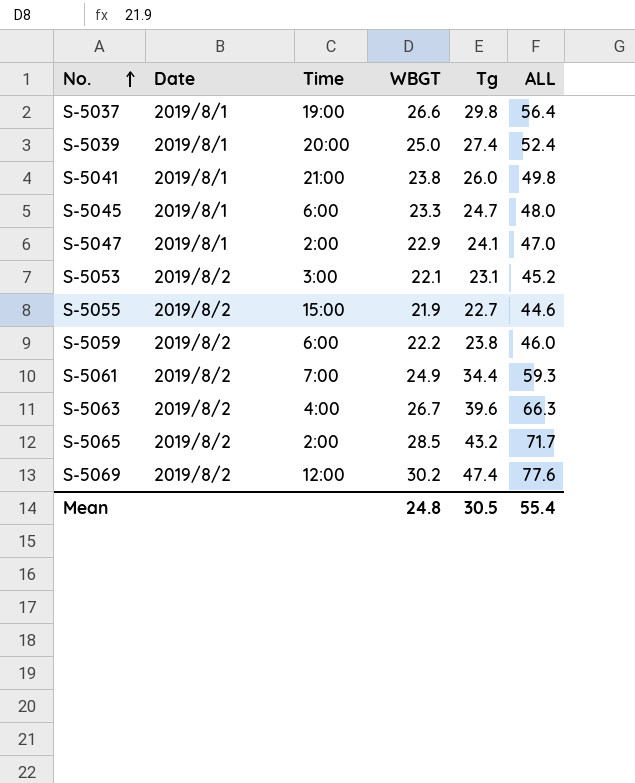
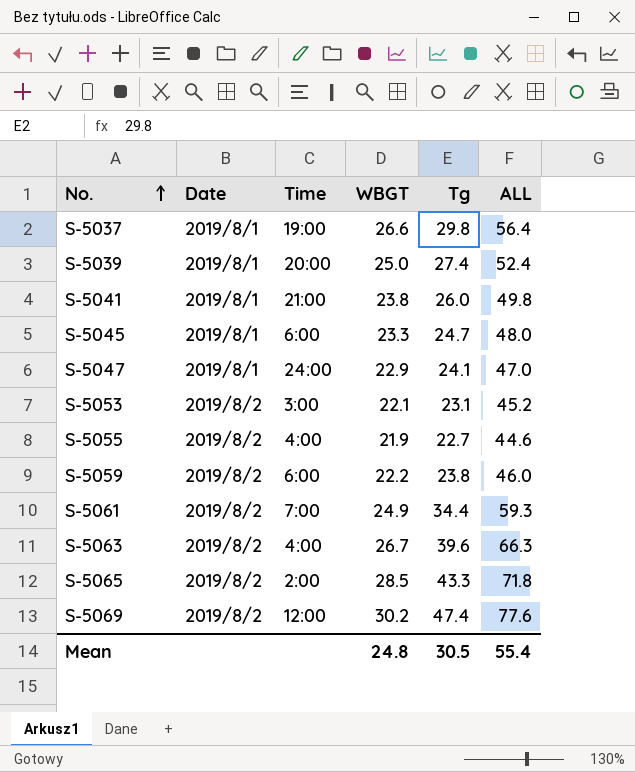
S-5047 | Time: 2:00 -> 24:00
S-5055 | Time: 15:00 -> 4:00
S-5065 | Tg: 43.2 -> 43.3
S-5065 | ALL: 71.7 -> 71.8

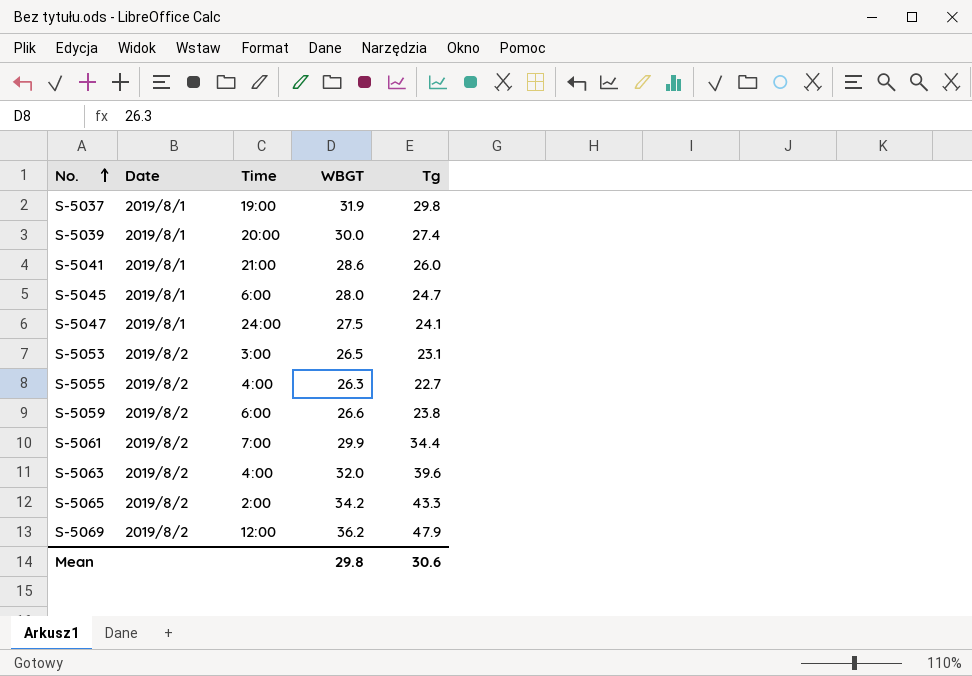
column ALL | formula: [WBGT] + [Tg] -> none
S-5037 | WBGT: 26.6 -> 31.9
S-5039 | WBGT: 25.0 -> 30.0
S-5041 | WBGT: 23.8 -> 28.6
S-5045 | WBGT: 23.3 -> 28.0
S-5047 | WBGT: 22.9 -> 27.5
S-5053 | WBGT: 22.1 -> 26.5
S-5055 | WBGT: 21.9 -> 26.3
S-5059 | WBGT: 22.2 -> 26.6
S-5061 | WBGT: 24.9 -> 29.9
S-5063 | WBGT: 26.7 -> 32.0
S-5065 | WBGT: 28.5 -> 34.2
S-5069 | WBGT: 30.2 -> 36.2
S-5069 | Tg: 47.4 -> 47.9
Mean | WBGT: 24.8 -> 29.8
Mean | Tg: 30.5 -> 30.6

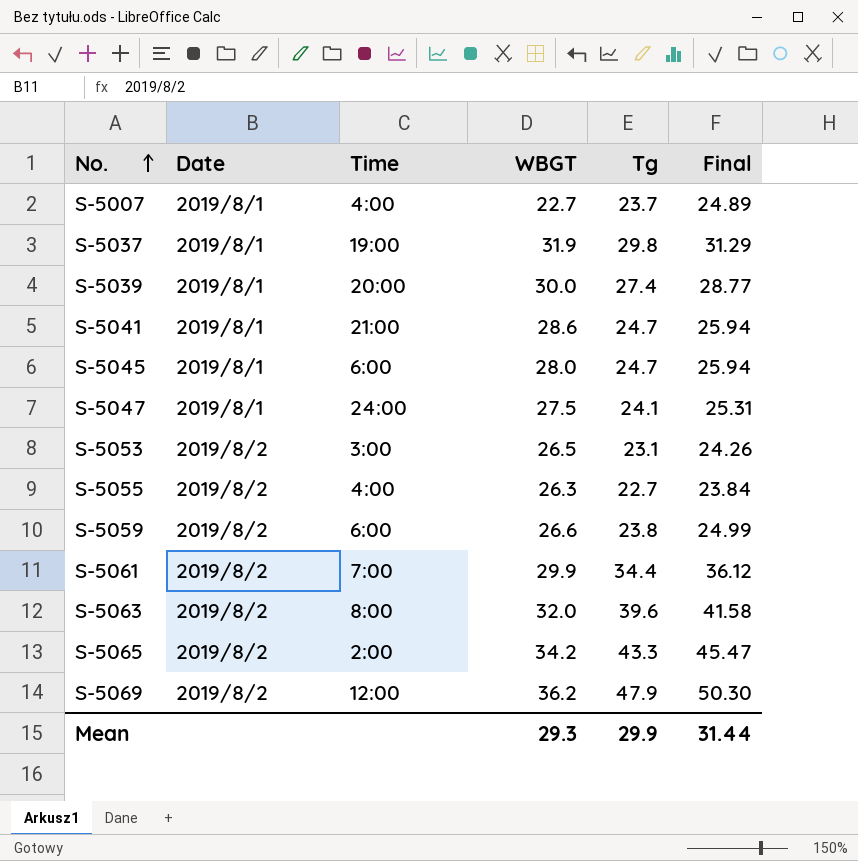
column Final | formula: none -> [Tg] * 1.05
row S-5007: none -> 2019/8/1 | 4:00 | 22.7 | 23.7 | 24.89
S-5041 | Tg: 26.0 -> 24.7
S-5063 | Time: 4:00 -> 8:00
Mean | WBGT: 29.8 -> 29.3
Mean | Tg: 30.6 -> 29.9

